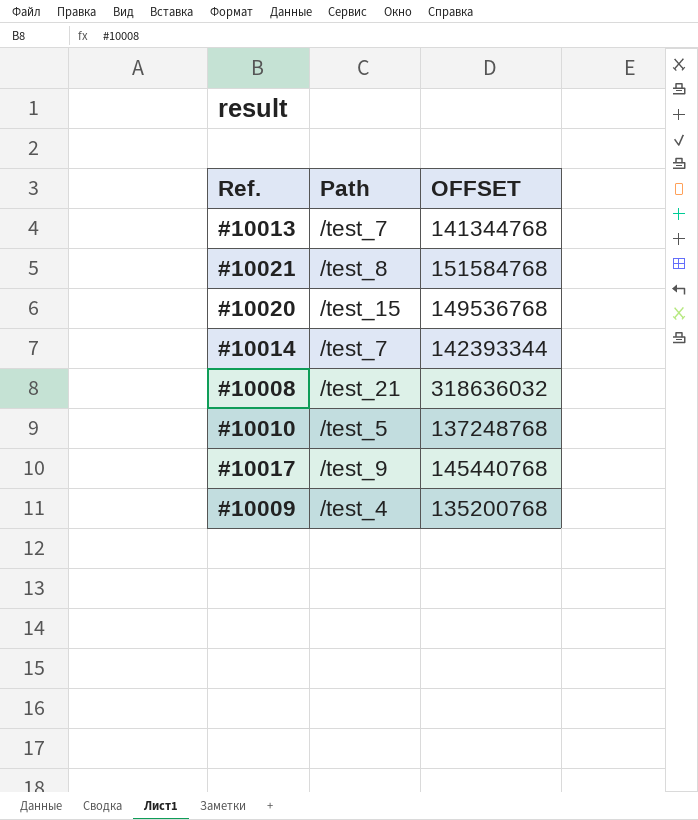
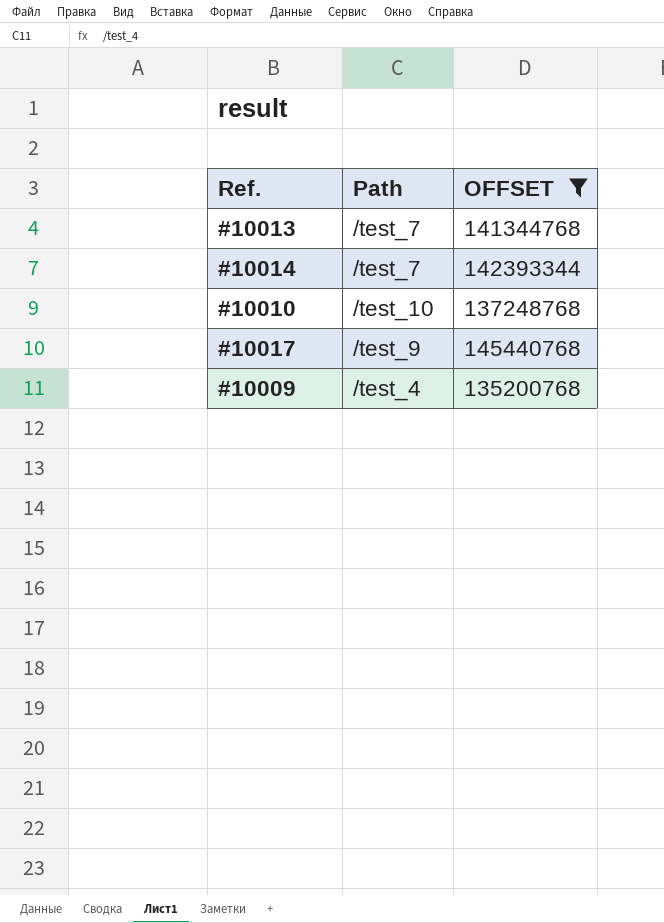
filter: none -> OFFSET <= 145440768
#10010 | Path: /test_5 -> /test_10

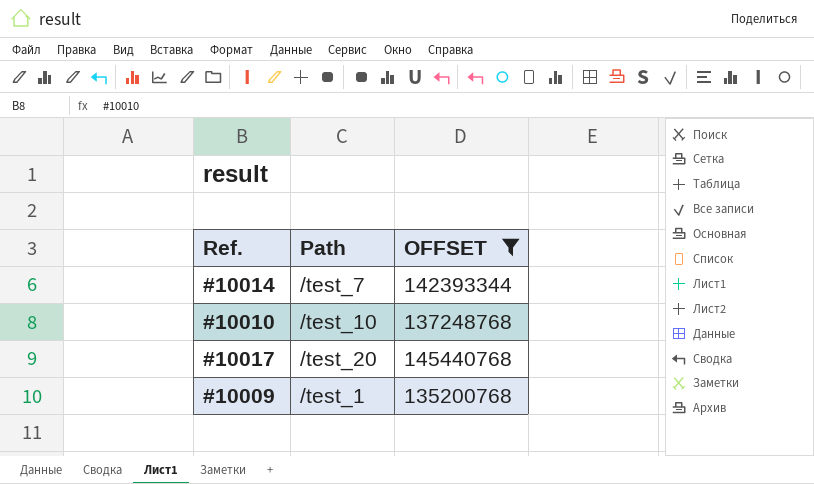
row #10013: /test_7 | 141344768 -> none
#10017 | Path: /test_9 -> /test_20
#10009 | Path: /test_4 -> /test_1

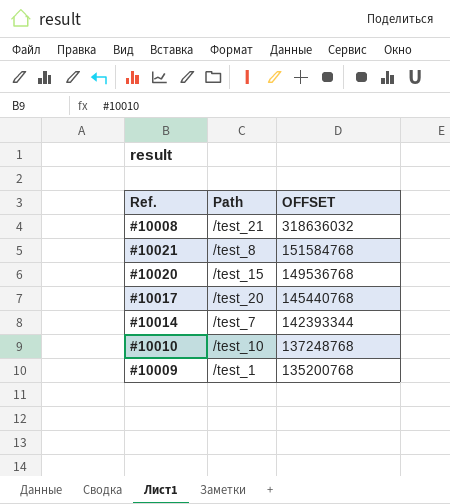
filter: OFFSET <= 145440768 -> none
row order: none -> OFFSET descending

